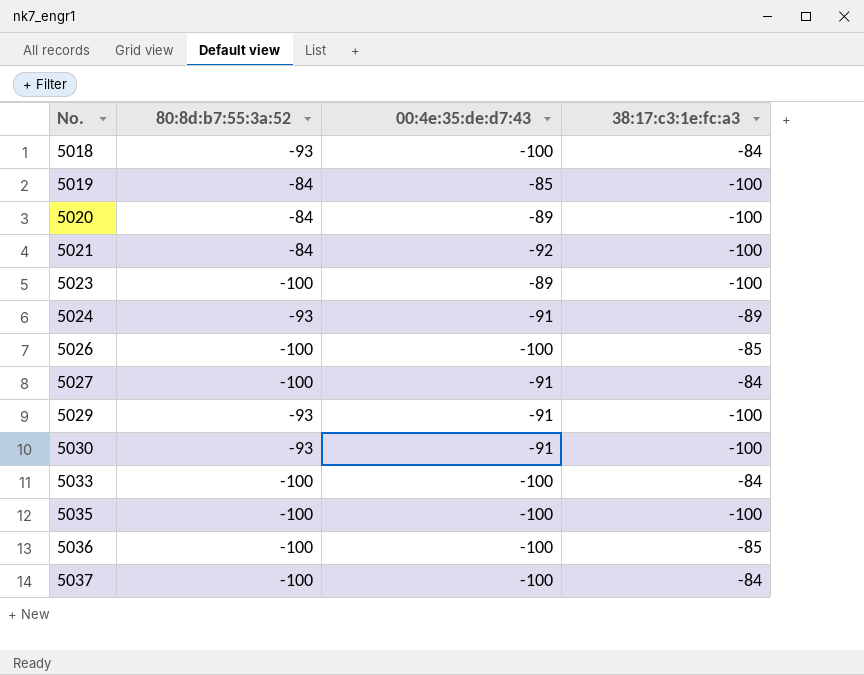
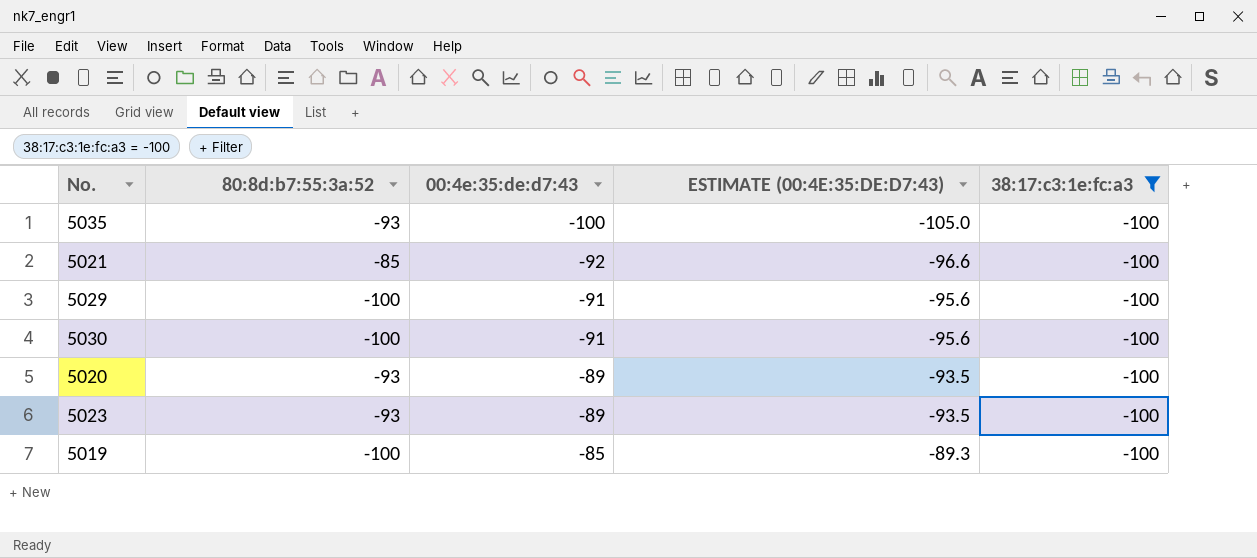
filter: none -> 38:17:c3:1e:fc:a3 = -100
row order: No. ascending -> 00:4e:35:de:d7:43 ascending
column ESTIMATE (00:4E:35:DE:D7:43) | formula: none -> [00:4e:35:de:d7:43] * 1.05
5035 | 80:8d:b7:55:3a:52: -100 -> -93
5021 | 80:8d:b7:55:3a:52: -84 -> -85
5029 | 80:8d:b7:55:3a:52: -93 -> -100
5030 | 80:8d:b7:55:3a:52: -93 -> -100
5020 | 80:8d:b7:55:3a:52: -84 -> -93
5023 | 80:8d:b7:55:3a:52: -100 -> -93
5019 | 80:8d:b7:55:3a:52: -84 -> -100

